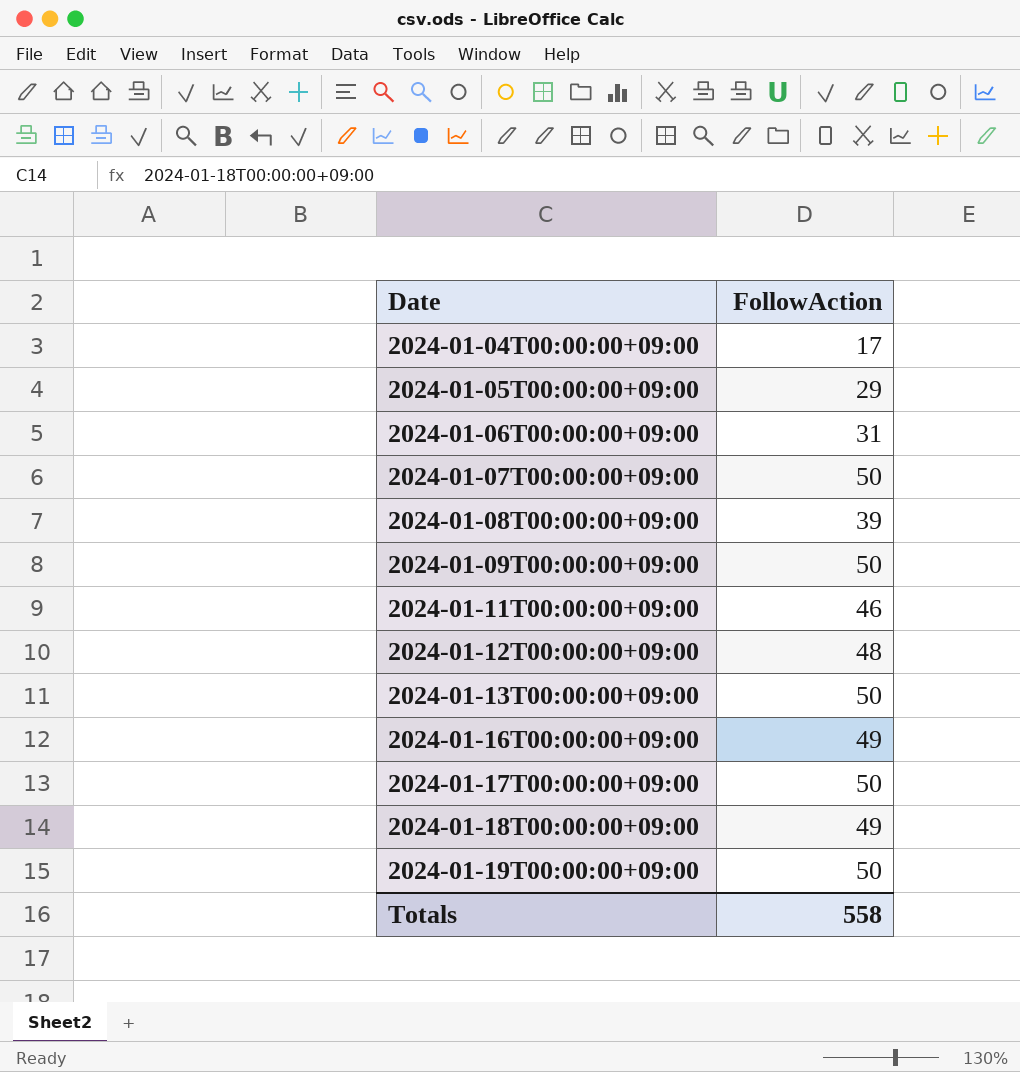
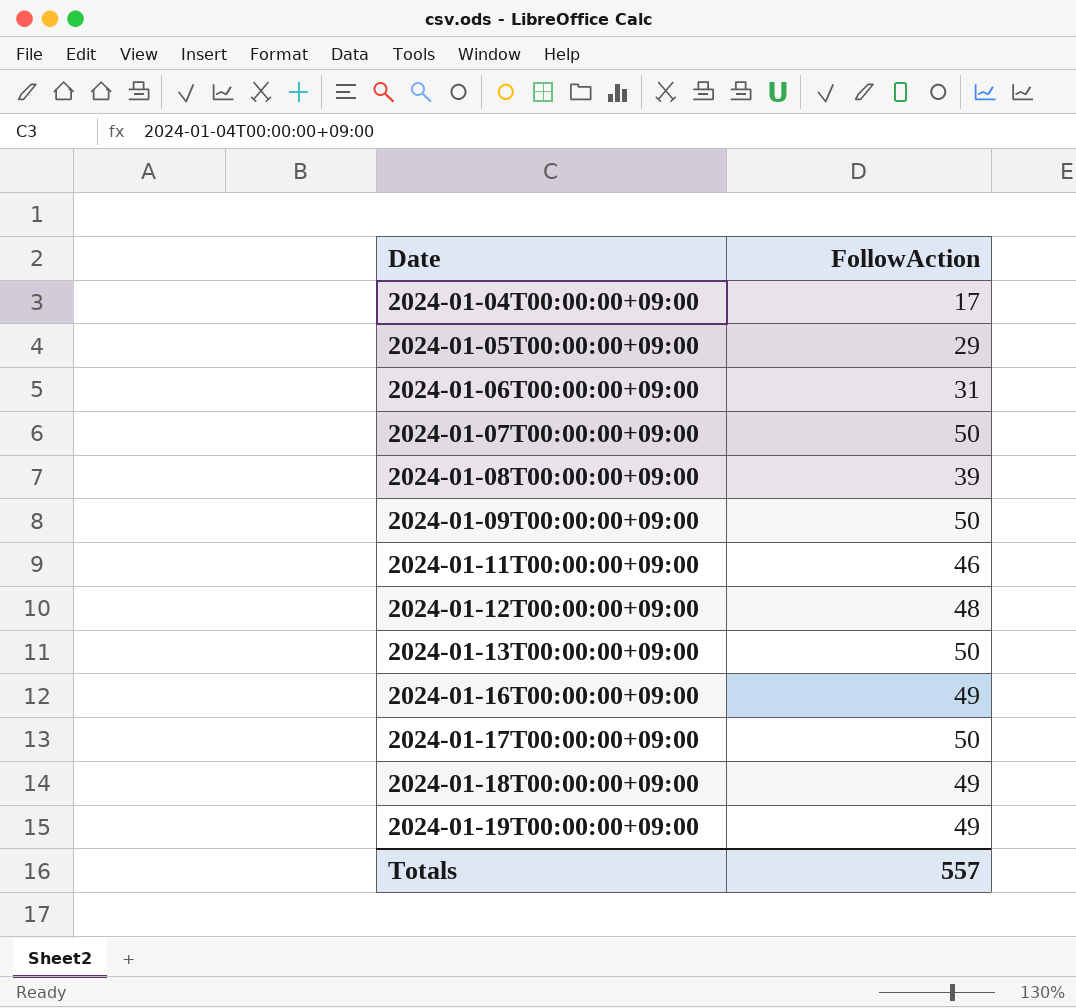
2024-01-19T00:00:00+09:00 | FollowAction: 50 -> 49
Totals | FollowAction: 558 -> 557

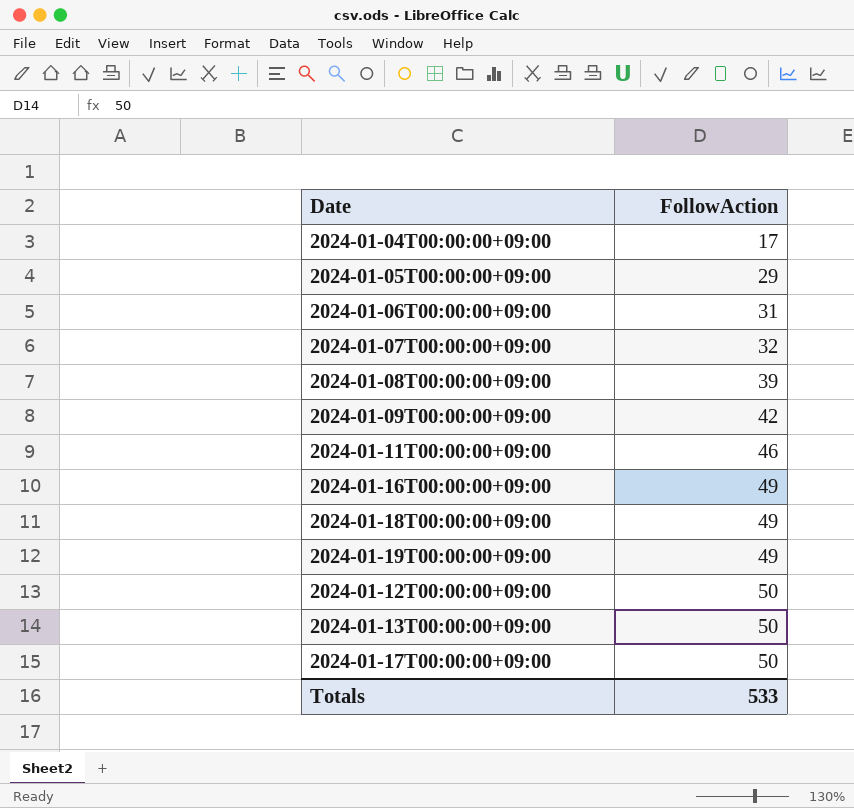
row order: Date ascending -> FollowAction ascending
2024-01-07T00:00:00+09:00 | FollowAction: 50 -> 32
2024-01-09T00:00:00+09:00 | FollowAction: 50 -> 42
2024-01-12T00:00:00+09:00 | FollowAction: 48 -> 50
Totals | FollowAction: 557 -> 533

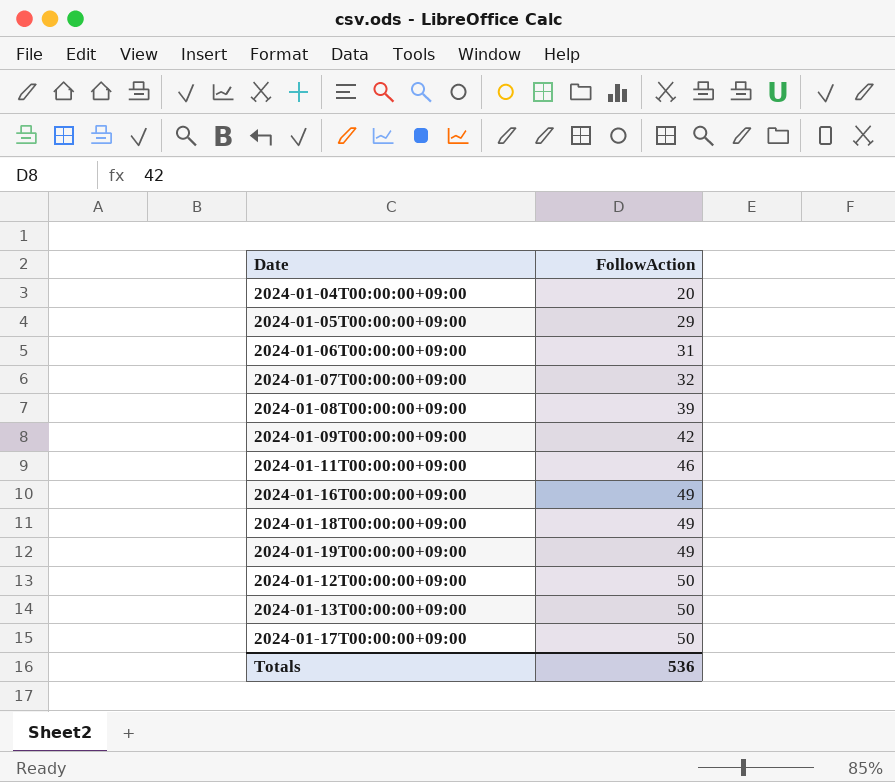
2024-01-04T00:00:00+09:00 | FollowAction: 17 -> 20
Totals | FollowAction: 533 -> 536

